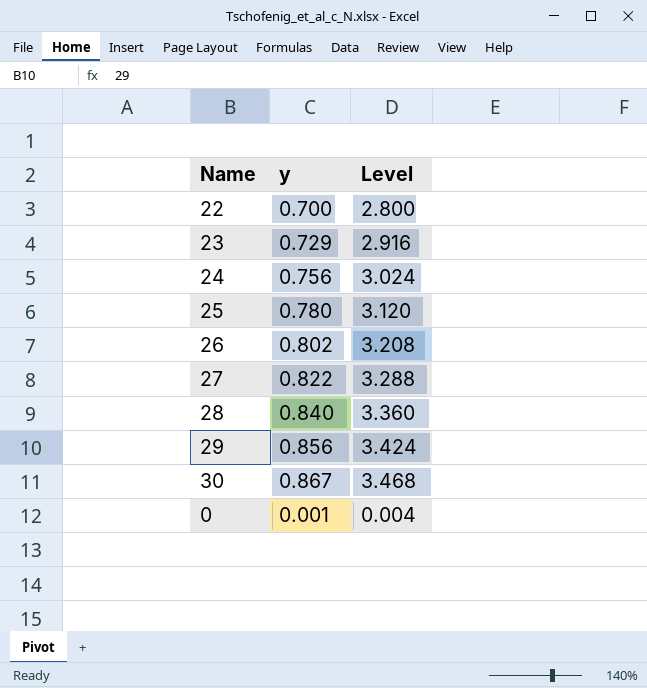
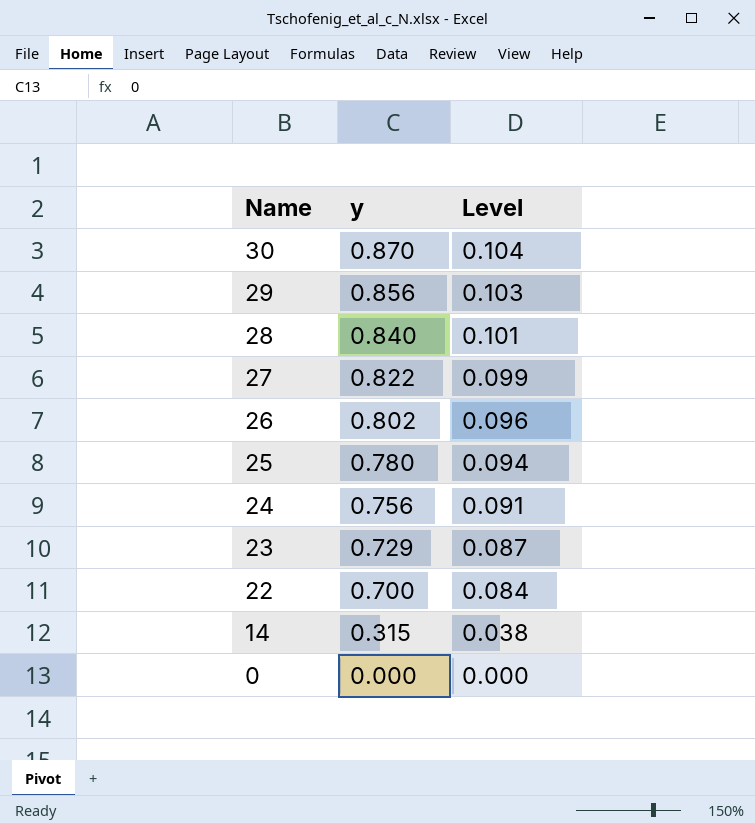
row order: none -> Name descending
column Level | formula: [y] * 4 -> [y] * 0.12
30 | y: 0.867 -> 0.870
row 14: none -> 0.315 | 0.038
0 | y: 0.001 -> 0.000

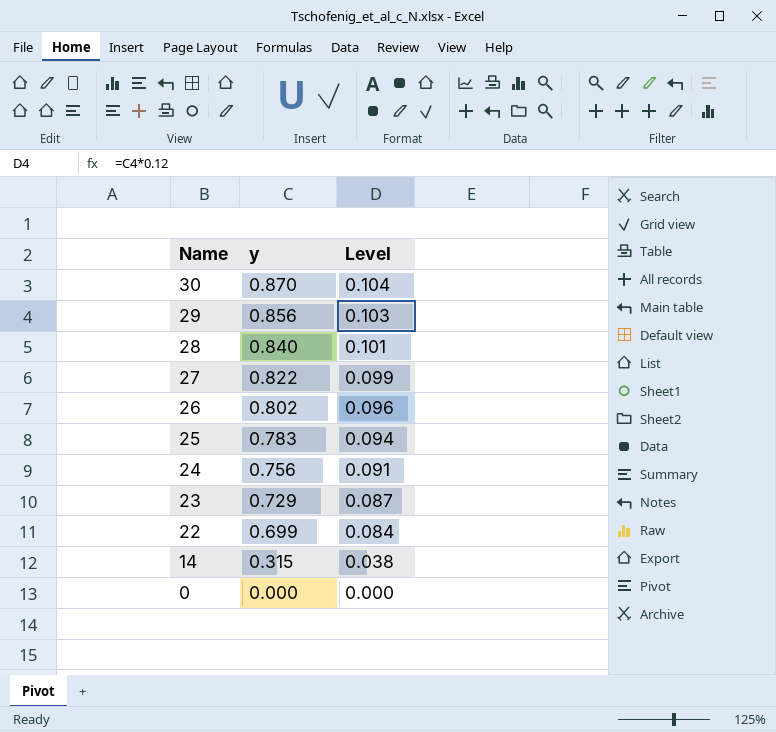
25 | y: 0.780 -> 0.783
22 | y: 0.700 -> 0.699

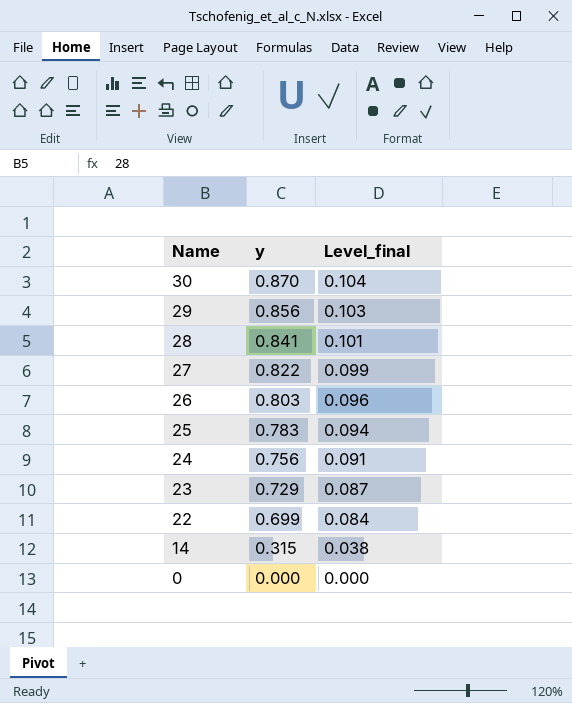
column name: Level -> Level_final
28 | y: 0.840 -> 0.841
26 | y: 0.802 -> 0.803

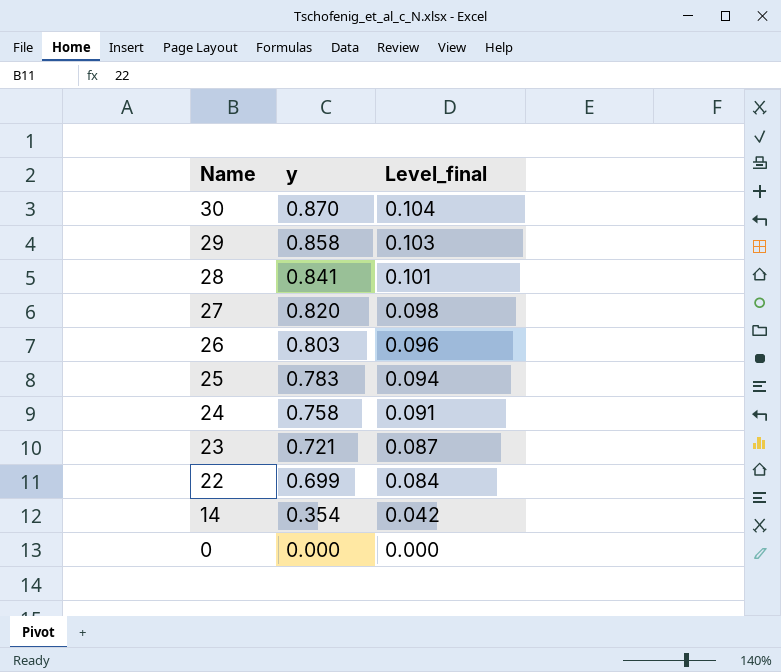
29 | y: 0.856 -> 0.858
27 | y: 0.822 -> 0.820
27 | Level_final: 0.099 -> 0.098
24 | y: 0.756 -> 0.758
23 | y: 0.729 -> 0.721
14 | y: 0.315 -> 0.354
14 | Level_final: 0.038 -> 0.042

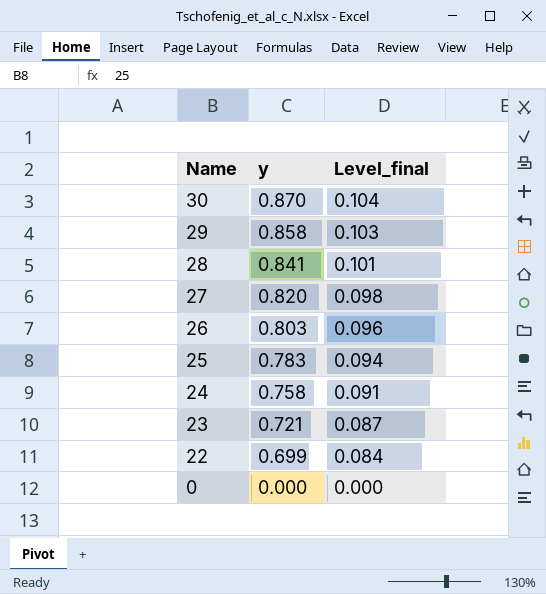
row 14: 0.354 | 0.042 -> none

